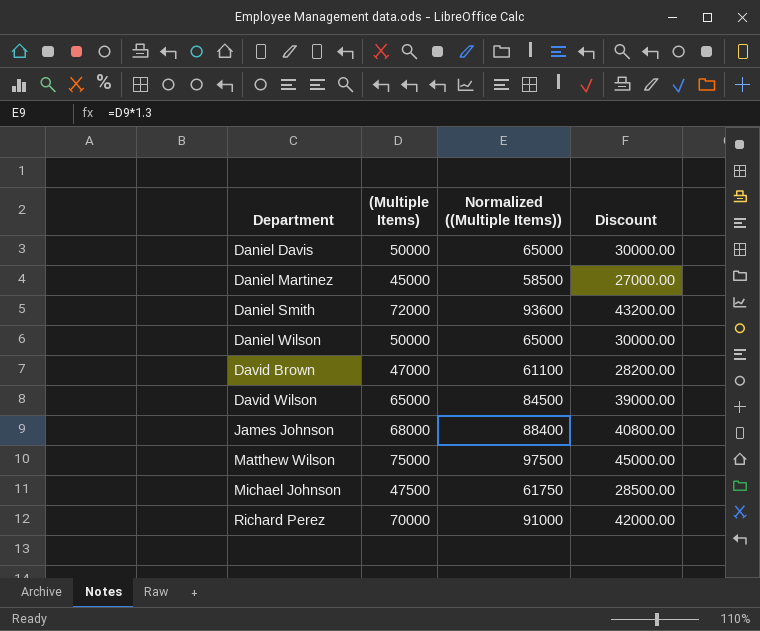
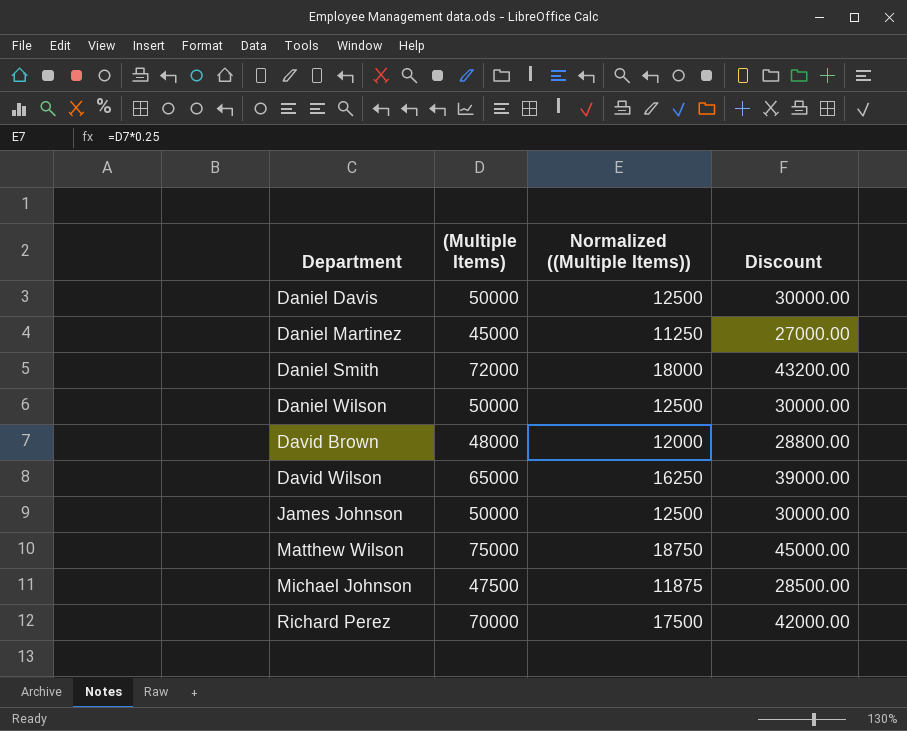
column Normalized ((Multiple Items)) | formula: [(Multiple Items)] * 1.3 -> [(Multiple Items)] * 0.25
David Brown | (Multiple Items): 47000 -> 48000
David Brown | Discount: 28200.00 -> 28800.00
James Johnson | (Multiple Items): 68000 -> 50000
James Johnson | Discount: 40800.00 -> 30000.00

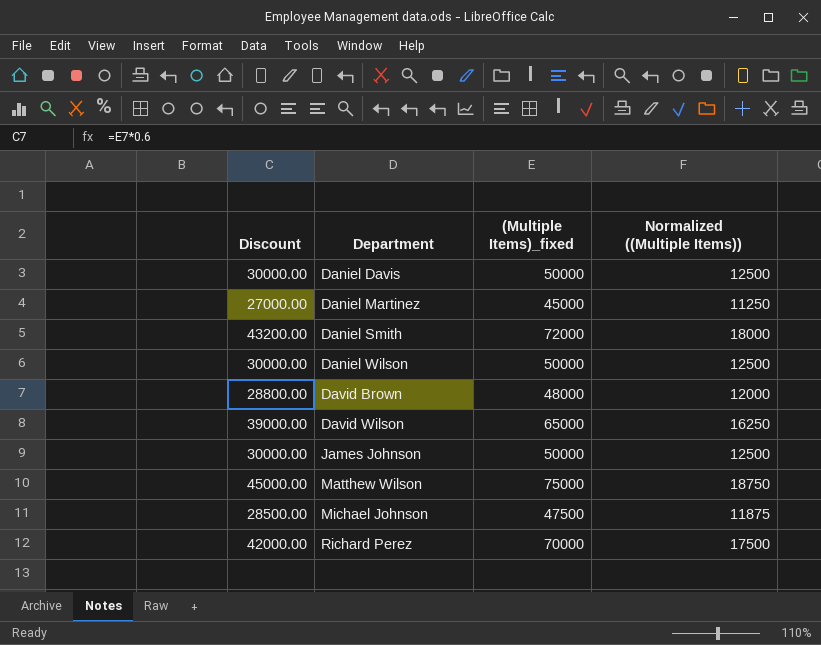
column Discount | position: 4 -> 1
column name: (Multiple Items) -> (Multiple Items)_fixed

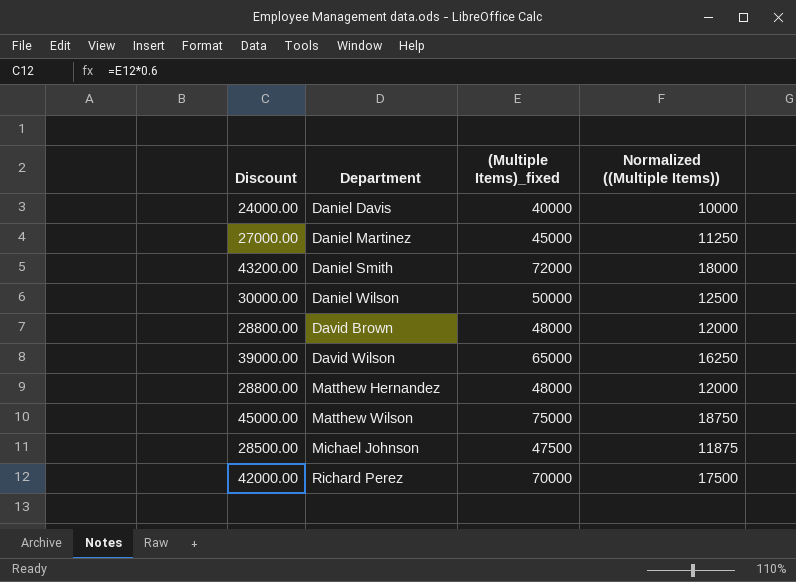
row James Johnson: 30000.00 | 50000 | 12500 -> none
Daniel Davis | Discount: 30000.00 -> 24000.00
Daniel Davis | (Multiple Items)_fixed: 50000 -> 40000
Daniel Davis | Normalized ((Multiple Items)): 12500 -> 10000
row Matthew Hernandez: none -> 28800.00 | 48000 | 12000

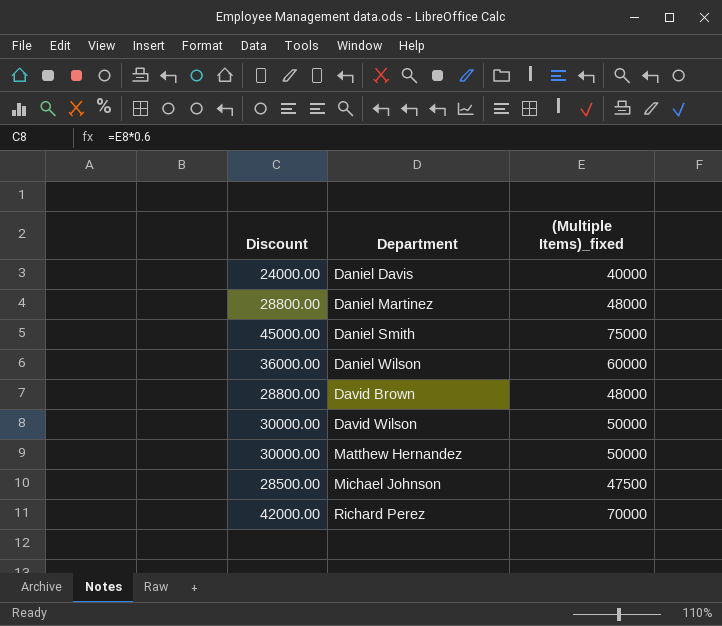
column Normalized ((Multiple Items)) | formula: [(Multiple Items)_fixed] * 0.25 -> none
row Matthew Wilson: 45000.00 | 75000 | 18750 -> none
Daniel Martinez | Discount: 27000.00 -> 28800.00
Daniel Martinez | (Multiple Items)_fixed: 45000 -> 48000
Daniel Smith | Discount: 43200.00 -> 45000.00
Daniel Smith | (Multiple Items)_fixed: 72000 -> 75000
Daniel Wilson | Discount: 30000.00 -> 36000.00
Daniel Wilson | (Multiple Items)_fixed: 50000 -> 60000
David Wilson | Discount: 39000.00 -> 30000.00
David Wilson | (Multiple Items)_fixed: 65000 -> 50000
Matthew Hernandez | Discount: 28800.00 -> 30000.00
Matthew Hernandez | (Multiple Items)_fixed: 48000 -> 50000

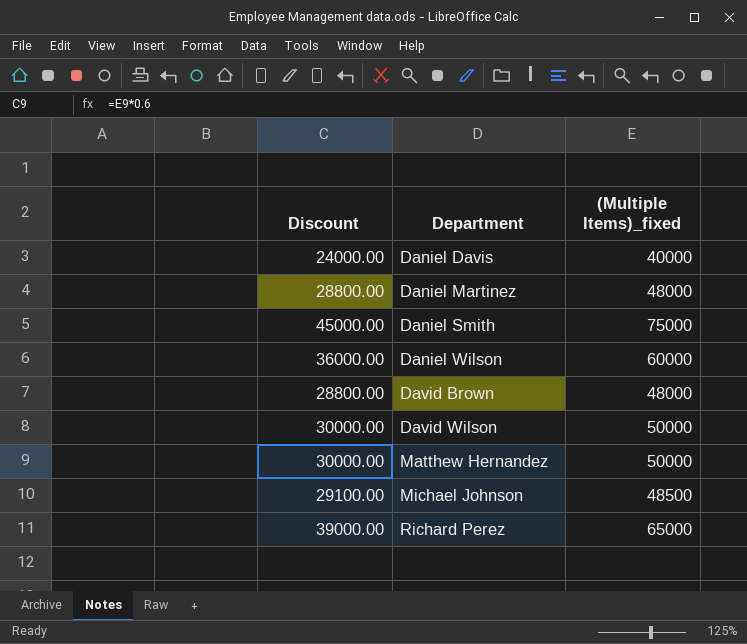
Michael Johnson | Discount: 28500.00 -> 29100.00
Michael Johnson | (Multiple Items)_fixed: 47500 -> 48500
Richard Perez | Discount: 42000.00 -> 39000.00
Richard Perez | (Multiple Items)_fixed: 70000 -> 65000

